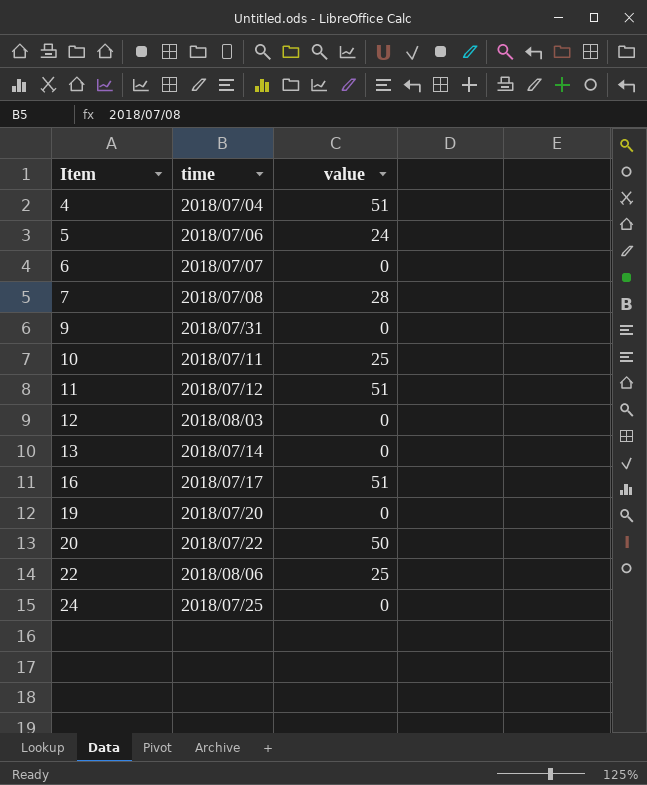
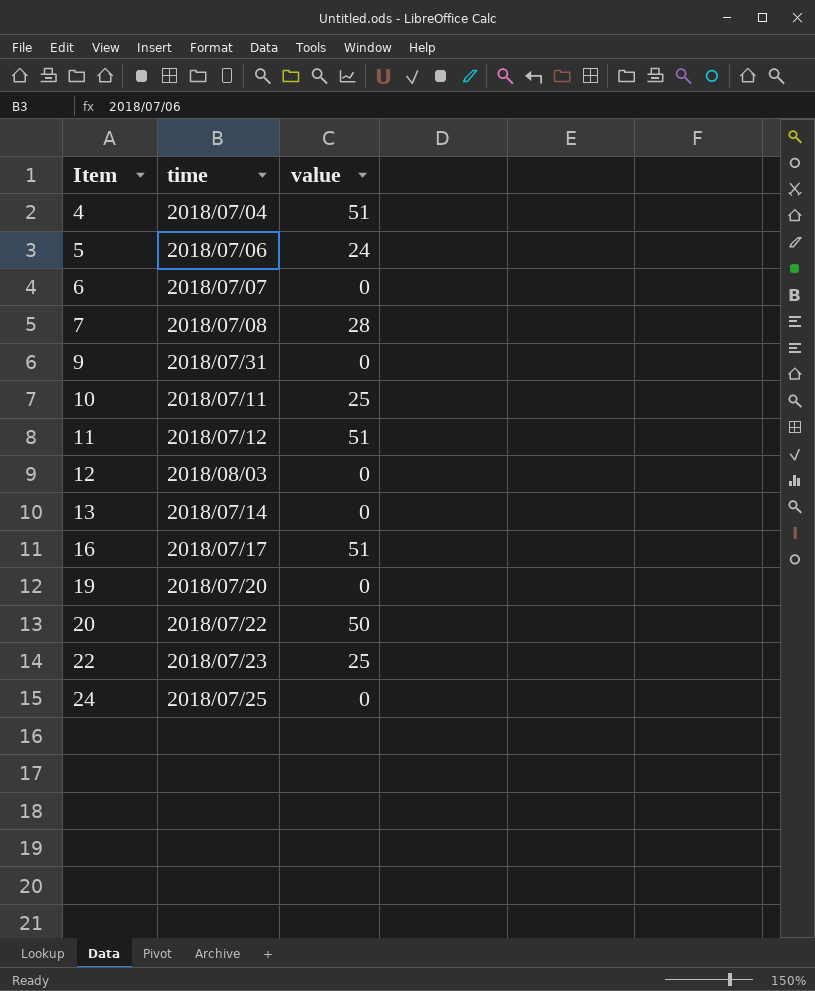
22 | time: 2018/08/06 -> 2018/07/23

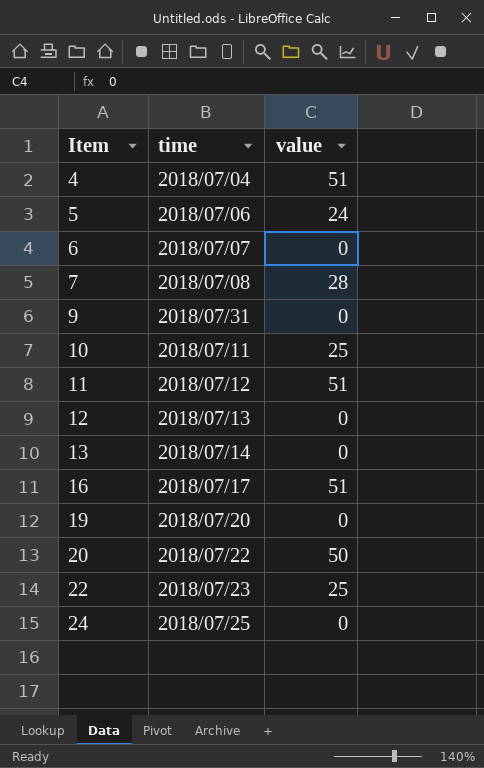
12 | time: 2018/08/03 -> 2018/07/13

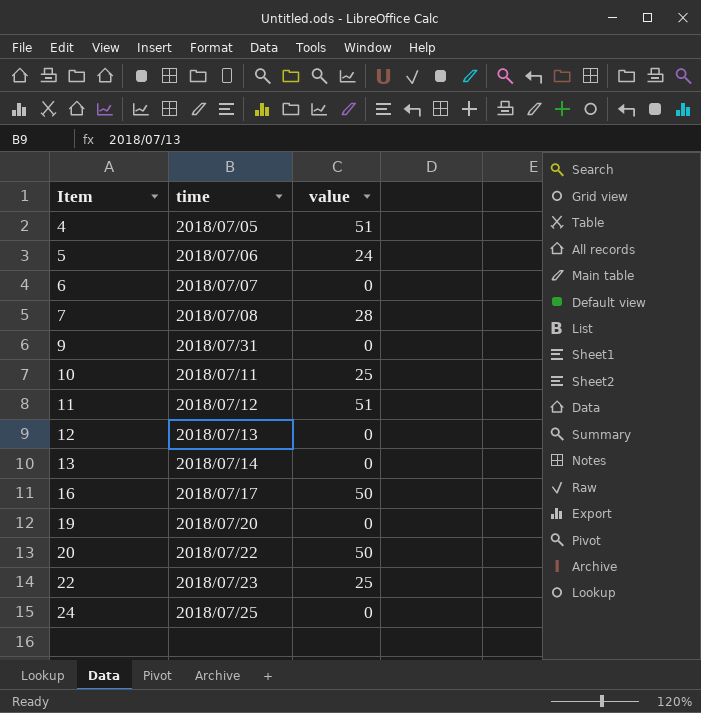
4 | time: 2018/07/04 -> 2018/07/05
16 | value: 51 -> 50

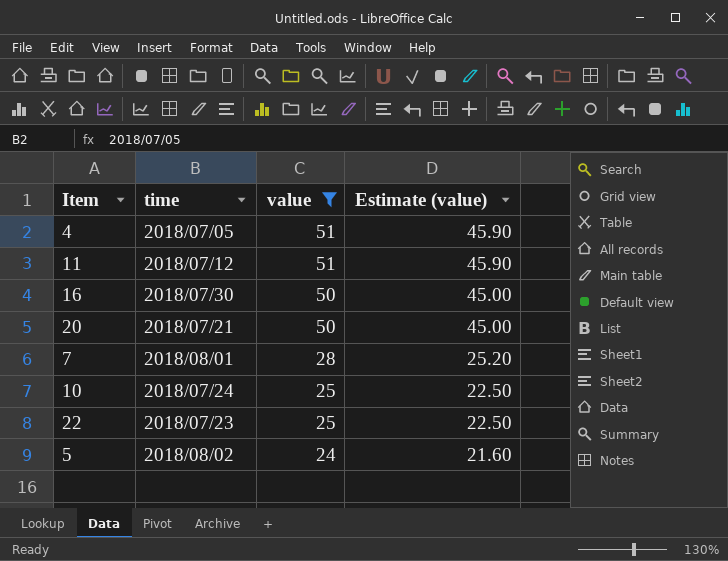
filter: none -> value != 0
row order: Item ascending -> value descending
column Estimate (value) | formula: none -> [value] * 0.9
16 | time: 2018/07/17 -> 2018/07/30
20 | time: 2018/07/22 -> 2018/07/21
7 | time: 2018/07/08 -> 2018/08/01
10 | time: 2018/07/11 -> 2018/07/24
5 | time: 2018/07/06 -> 2018/08/02

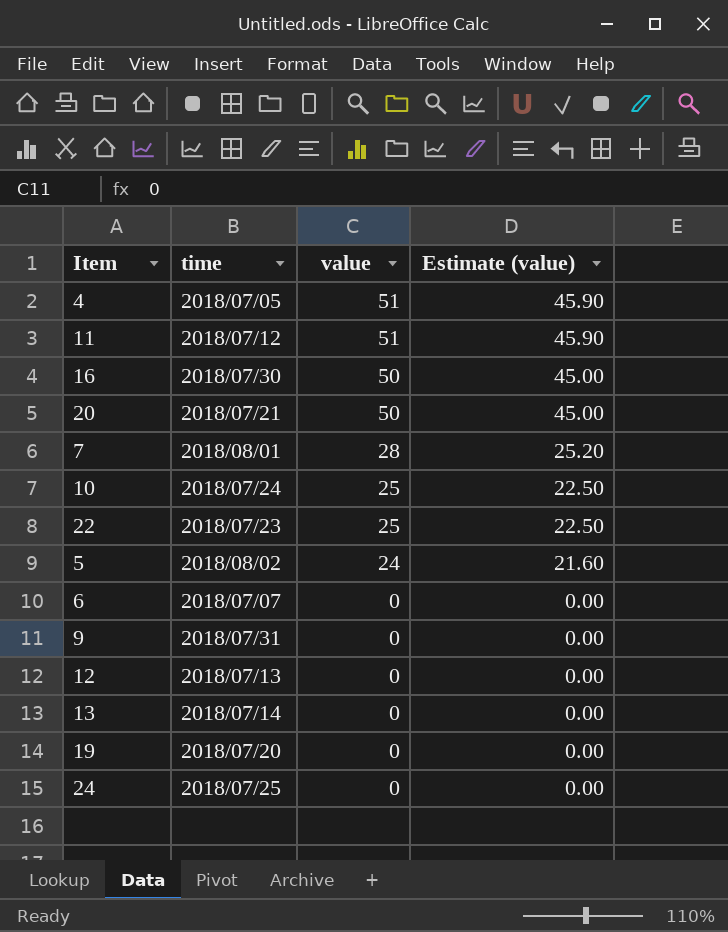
filter: value != 0 -> none

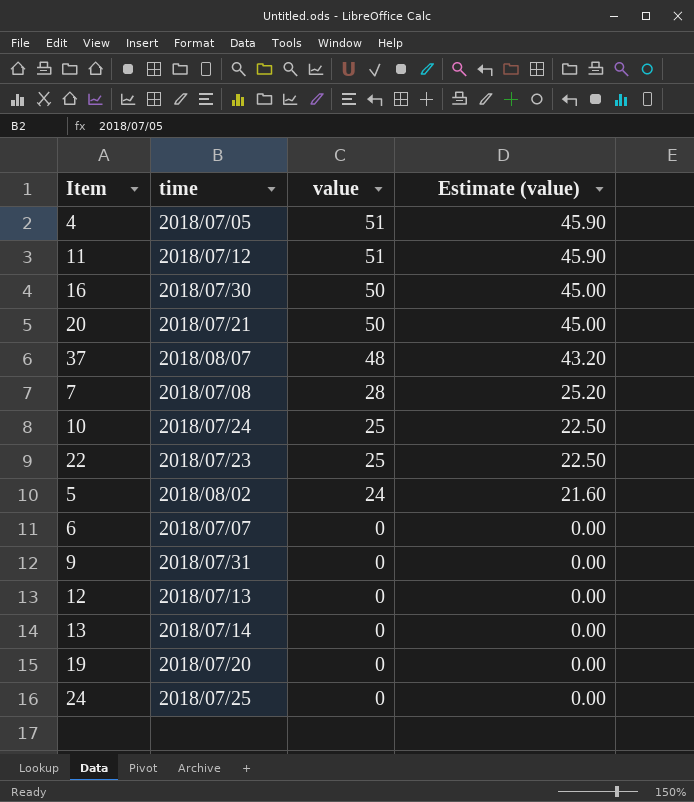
row 37: none -> 2018/08/07 | 48 | 43.20
7 | time: 2018/08/01 -> 2018/07/08

